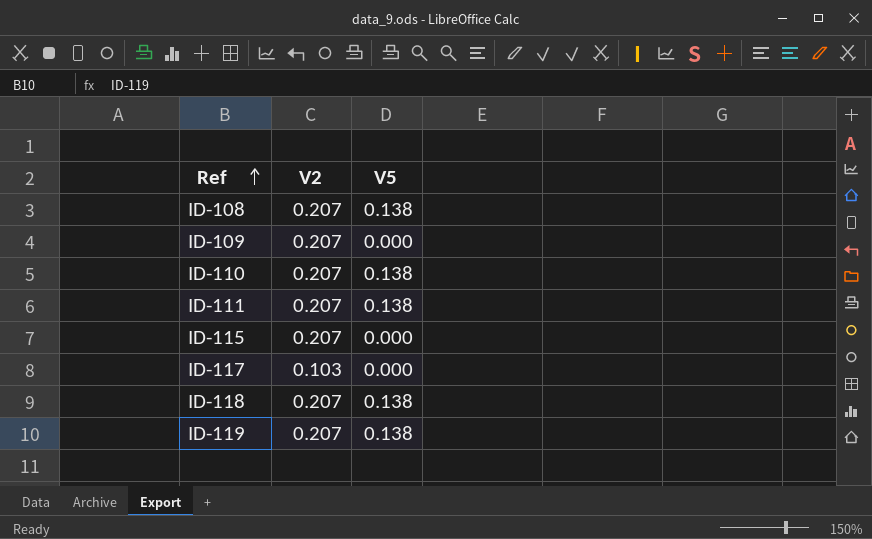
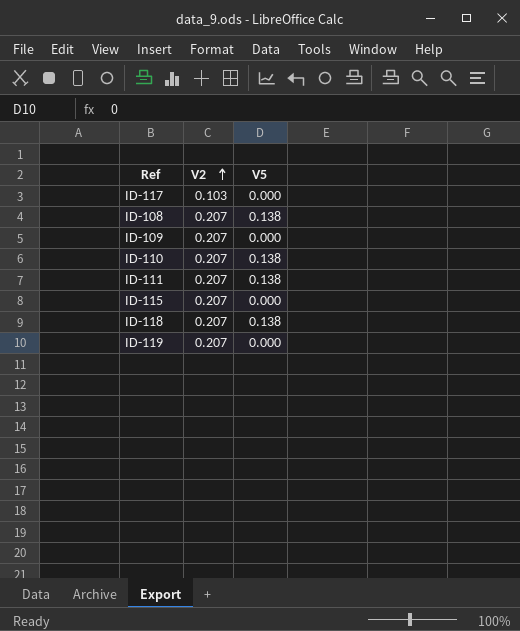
row order: Ref ascending -> V2 ascending
ID-119 | V5: 0.138 -> 0.000

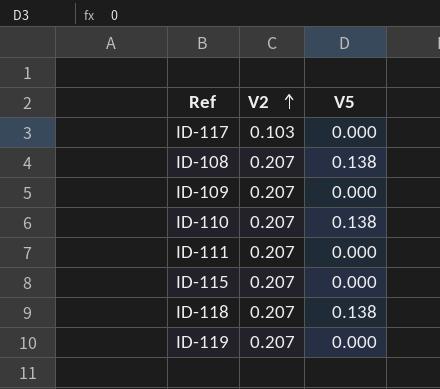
ID-111 | V5: 0.138 -> 0.000

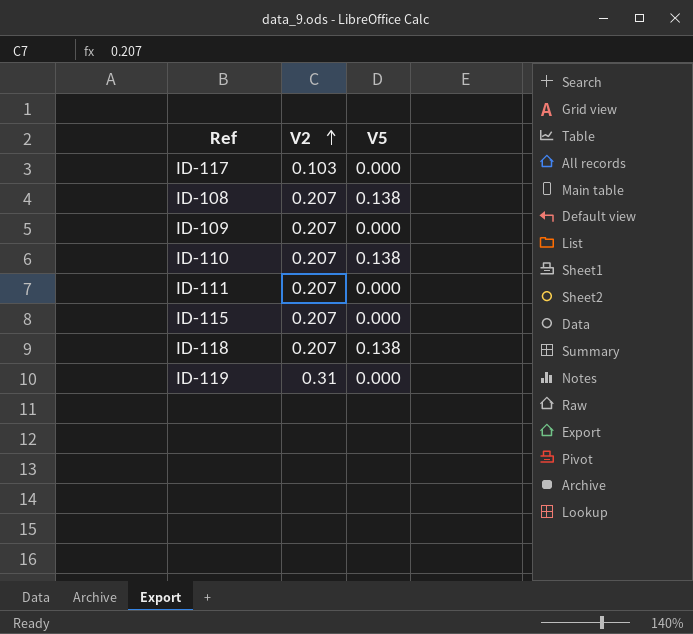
ID-119 | V2: 0.207 -> 0.31

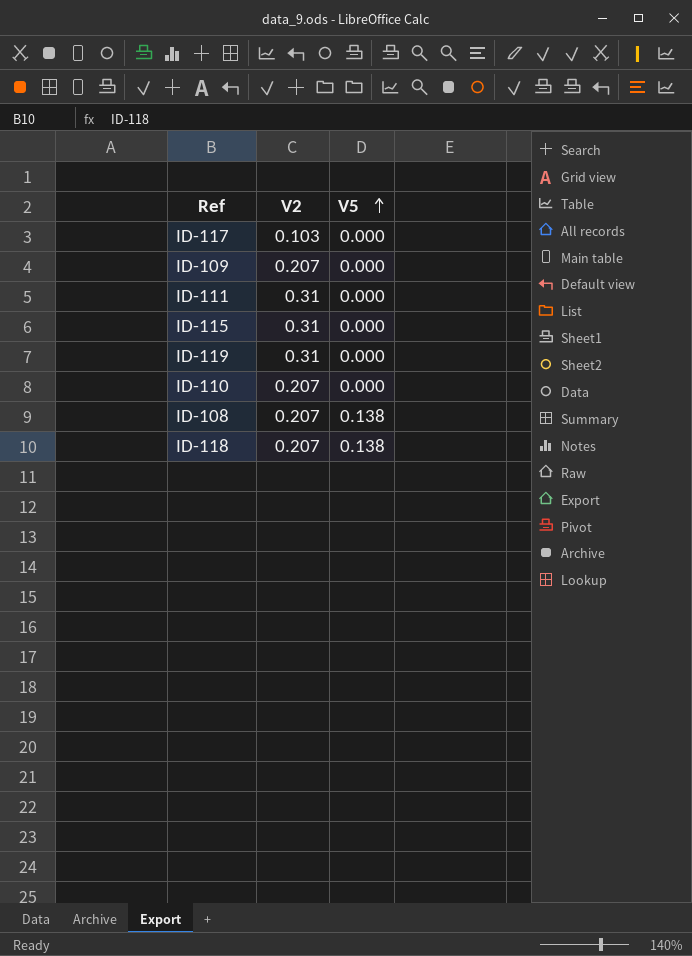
row order: V2 ascending -> V5 ascending
ID-111 | V2: 0.207 -> 0.31
ID-115 | V2: 0.207 -> 0.31
ID-110 | V5: 0.138 -> 0.000

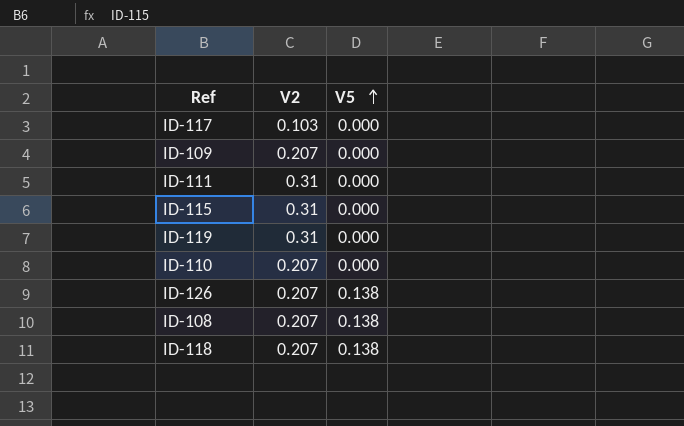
row ID-126: none -> 0.207 | 0.138

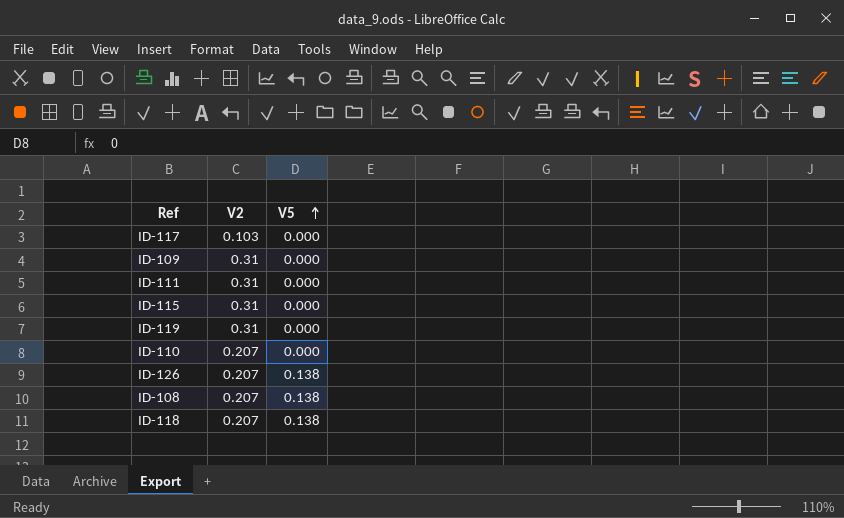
ID-109 | V2: 0.207 -> 0.31

